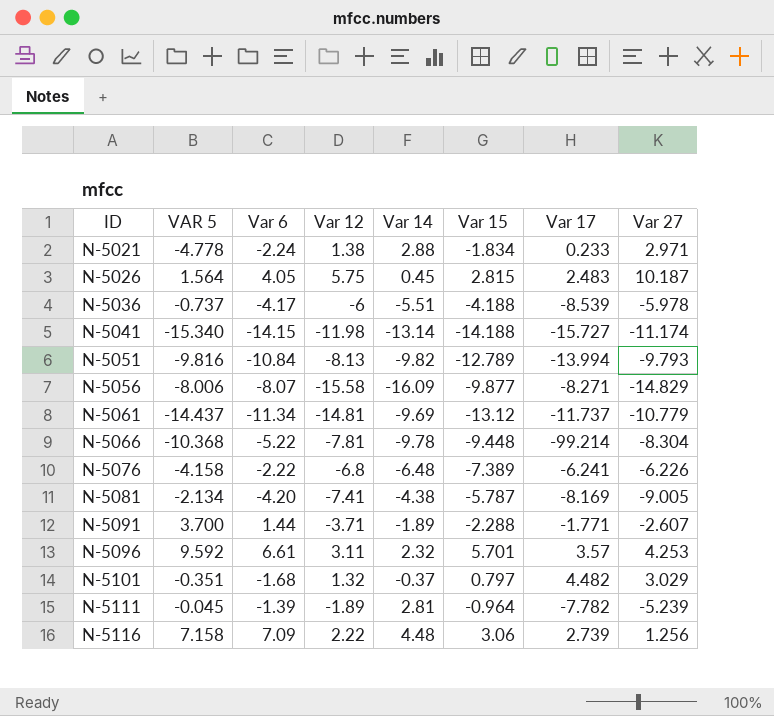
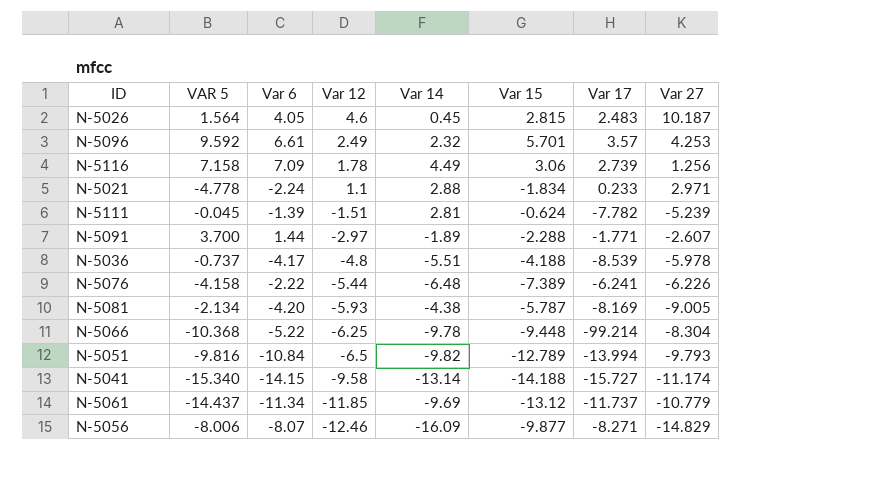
row order: ID ascending -> Var 12 descending
row N-5101: -0.351 | -1.68 | 1.32 | -0.37 | 0.797 | 4.482 | 3.029 -> none
N-5026 | Var 12: 5.75 -> 4.6
N-5096 | Var 12: 3.11 -> 2.49
N-5116 | Var 12: 2.22 -> 1.78
N-5116 | Var 14: 4.48 -> 4.49
N-5021 | Var 12: 1.38 -> 1.1
N-5111 | Var 12: -1.89 -> -1.51
N-5111 | Var 15: -0.964 -> -0.624
N-5091 | Var 12: -3.71 -> -2.97
N-5036 | Var 12: -6 -> -4.8
N-5076 | Var 12: -6.8 -> -5.44
N-5081 | Var 12: -7.41 -> -5.93
N-5066 | Var 12: -7.81 -> -6.25
N-5051 | Var 12: -8.13 -> -6.5
N-5041 | Var 12: -11.98 -> -9.58
N-5061 | Var 12: -14.81 -> -11.85
N-5056 | Var 12: -15.58 -> -12.46

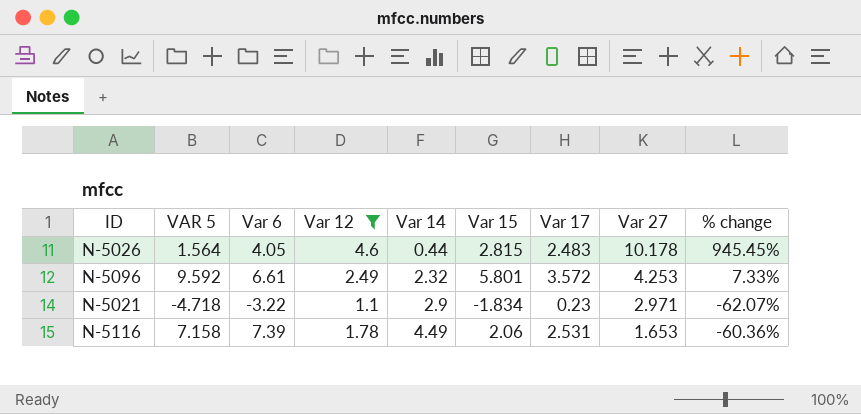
filter: none -> Var 12 >= 1.1
row order: Var 12 descending -> Var 14 ascending
column % change | formula: none -> ([Var 12] - [Var 14]) / [Var 14]
N-5026 | Var 14: 0.45 -> 0.44
N-5026 | Var 27: 10.187 -> 10.178
N-5096 | Var 15: 5.701 -> 5.801
N-5096 | Var 17: 3.57 -> 3.572
N-5021 | VAR 5: -4.778 -> -4.718
N-5021 | Var 6: -2.24 -> -3.22
N-5021 | Var 14: 2.88 -> 2.9
N-5021 | Var 17: 0.233 -> 0.23
N-5116 | Var 6: 7.09 -> 7.39
N-5116 | Var 15: 3.06 -> 2.06
N-5116 | Var 17: 2.739 -> 2.531
N-5116 | Var 27: 1.256 -> 1.653

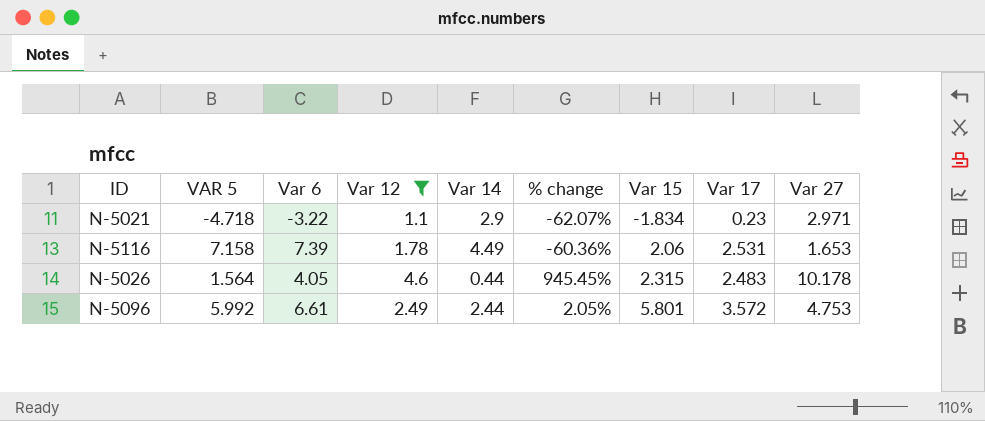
row order: Var 14 ascending -> Var 15 ascending
column % change | position: 9 -> 6
N-5026 | Var 15: 2.815 -> 2.315
N-5096 | VAR 5: 9.592 -> 5.992
N-5096 | Var 14: 2.32 -> 2.44
N-5096 | % change: 7.33% -> 2.05%
N-5096 | Var 27: 4.253 -> 4.753

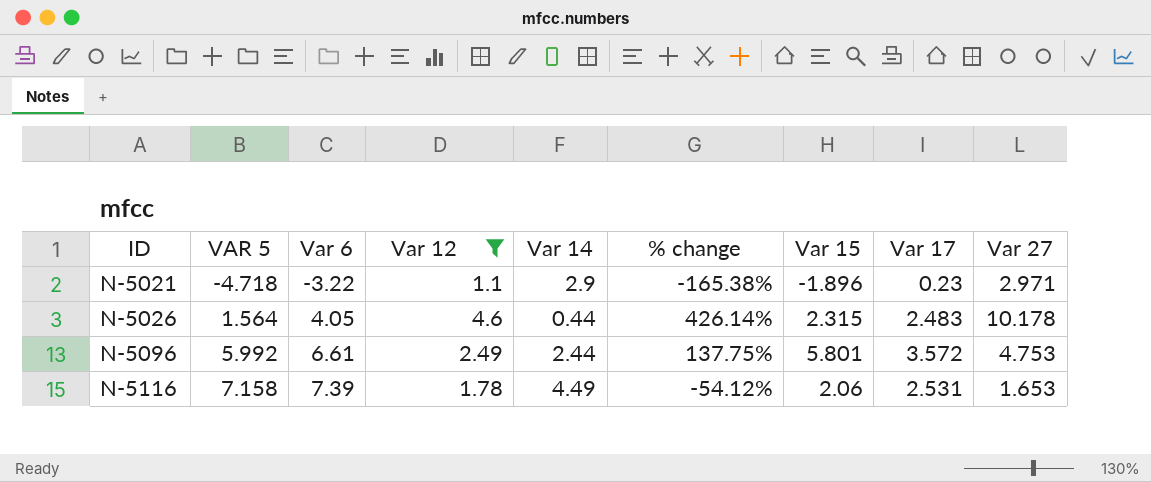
row order: Var 15 ascending -> ID ascending
column % change | formula: ([Var 12] - [Var 14]) / [Var 14] -> ([Var 15] - [Var 14]) / [Var 14]
N-5021 | Var 15: -1.834 -> -1.896

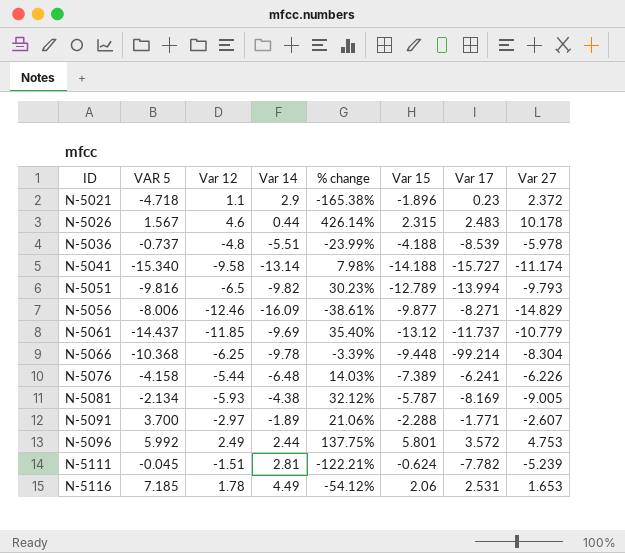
filter: Var 12 >= 1.1 -> none
column Var 6 | position: 3 -> none
N-5021 | Var 27: 2.971 -> 2.372
N-5026 | VAR 5: 1.564 -> 1.567
N-5116 | VAR 5: 7.158 -> 7.185

